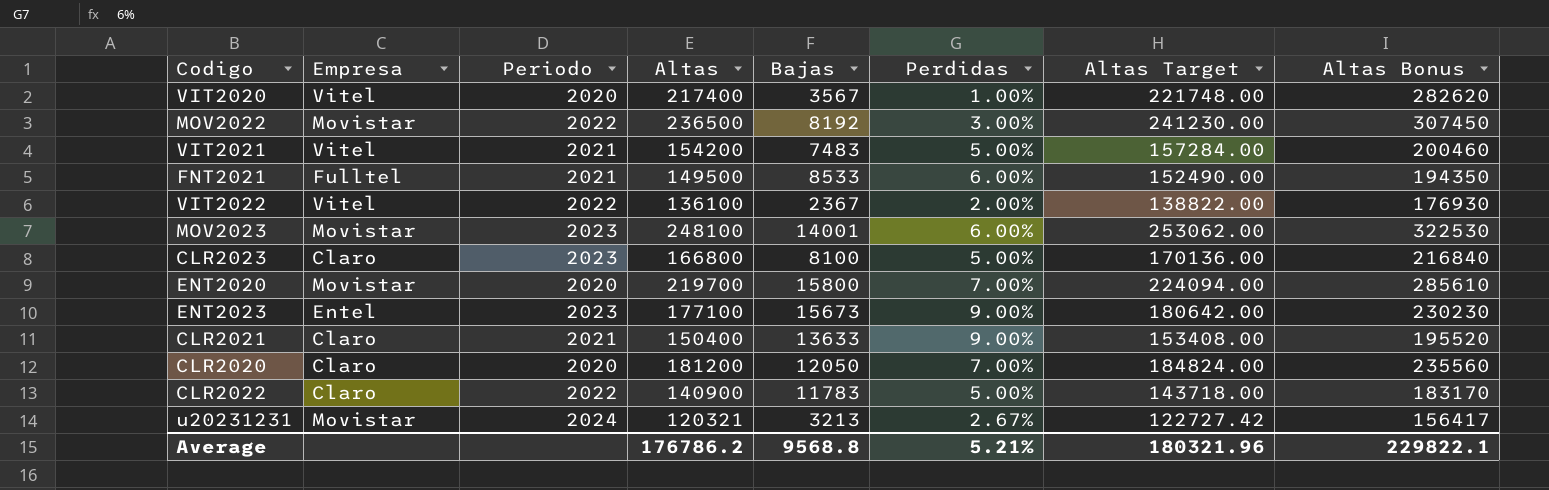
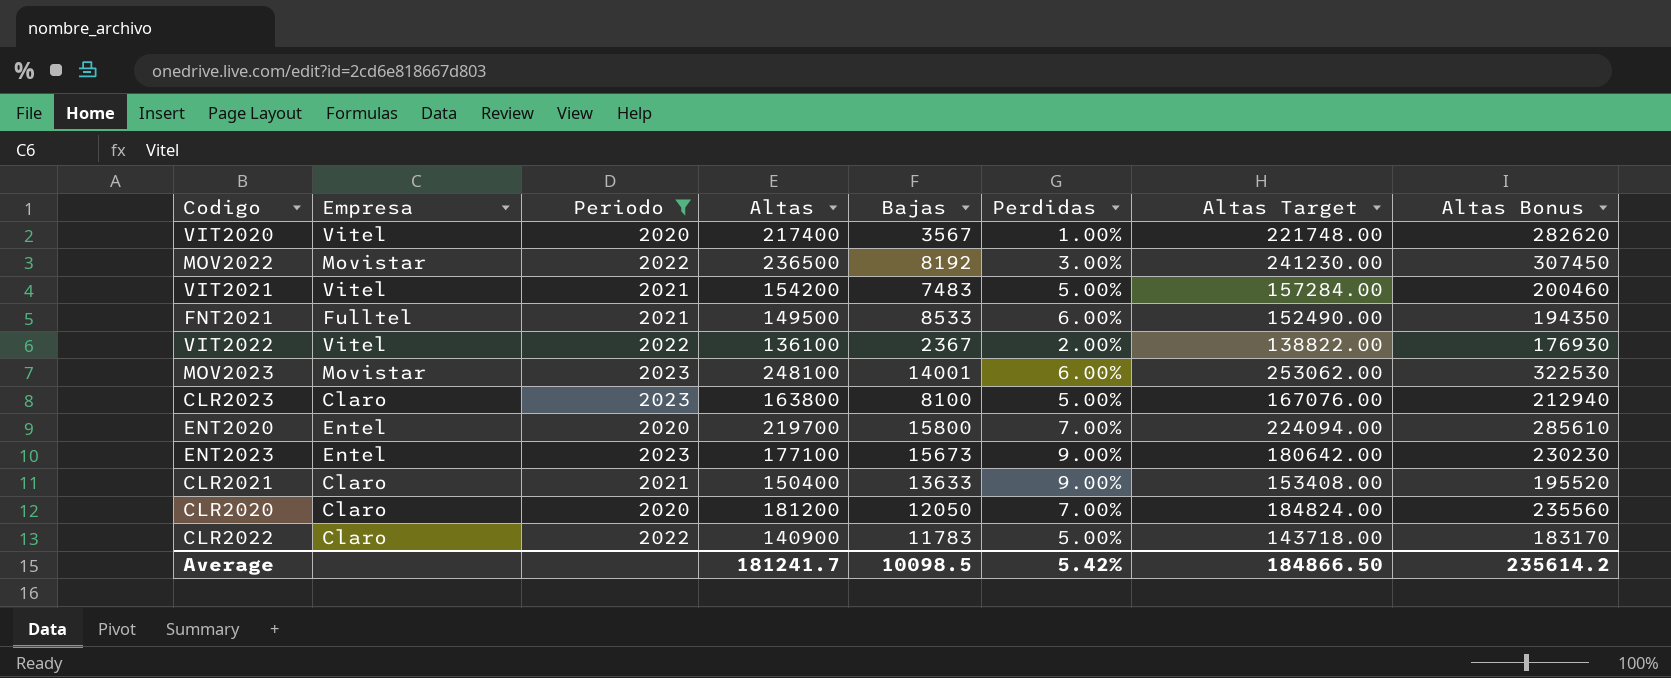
filter: none -> Periodo != 2024
CLR2023 | Altas: 166800 -> 163800
CLR2023 | Altas Target: 170136.00 -> 167076.00
CLR2023 | Altas Bonus: 216840 -> 212940
ENT2020 | Empresa: Movistar -> Entel
Average | Altas: 176786.2 -> 181241.7
Average | Bajas: 9568.8 -> 10098.5
Average | Perdidas: 5.21% -> 5.42%
Average | Altas Target: 180321.96 -> 184866.50
Average | Altas Bonus: 229822.1 -> 235614.2

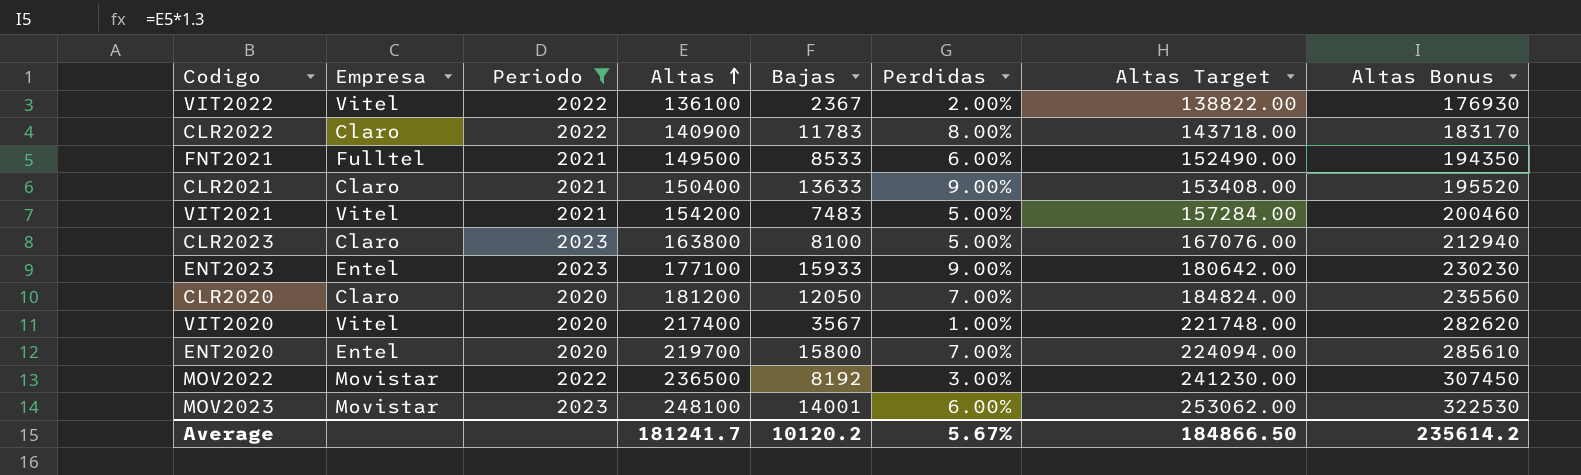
row order: none -> Altas ascending
CLR2022 | Perdidas: 5.00% -> 8.00%
ENT2023 | Bajas: 15673 -> 15933
Average | Bajas: 10098.5 -> 10120.2
Average | Perdidas: 5.42% -> 5.67%

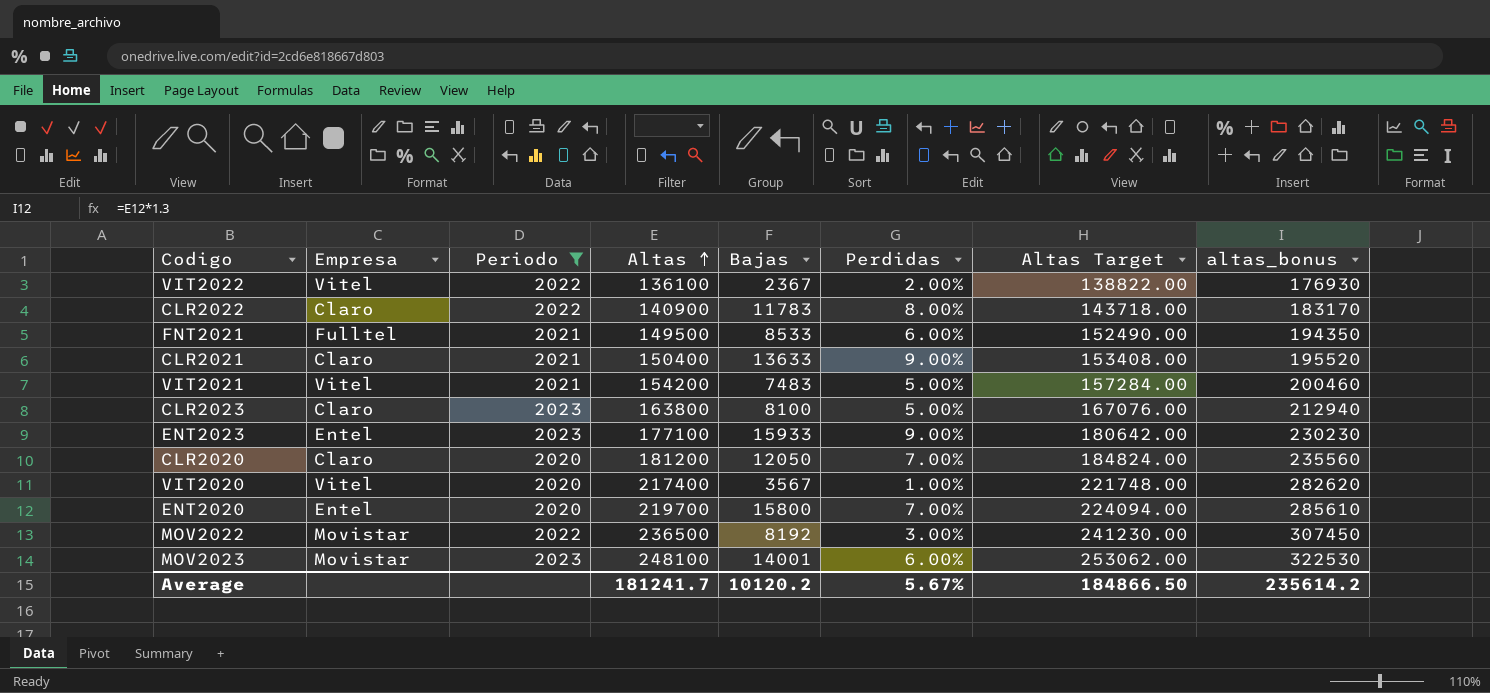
column name: Altas Bonus -> altas_bonus

